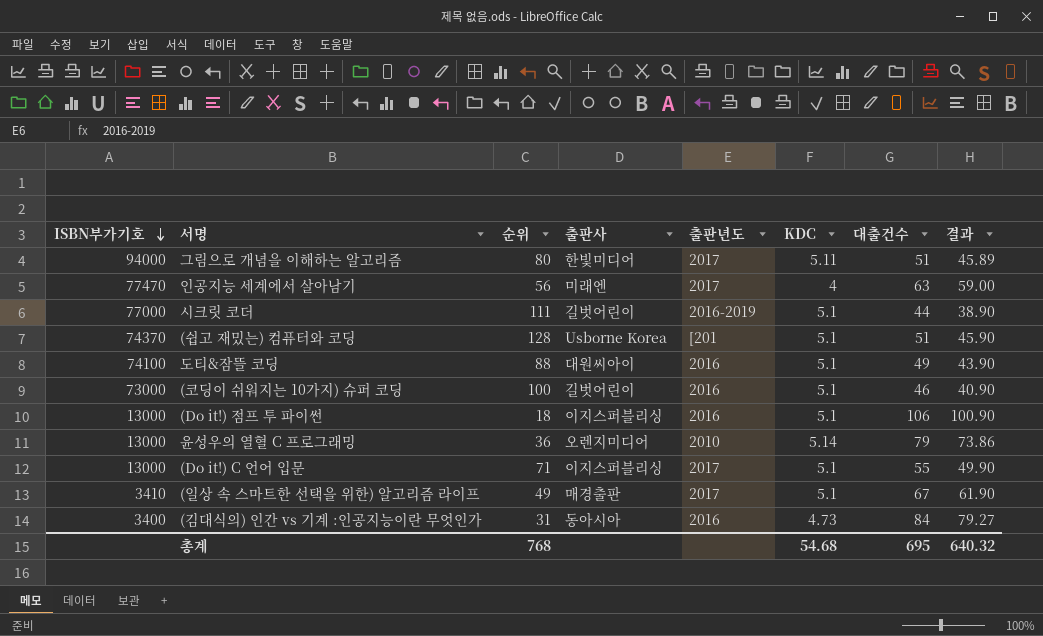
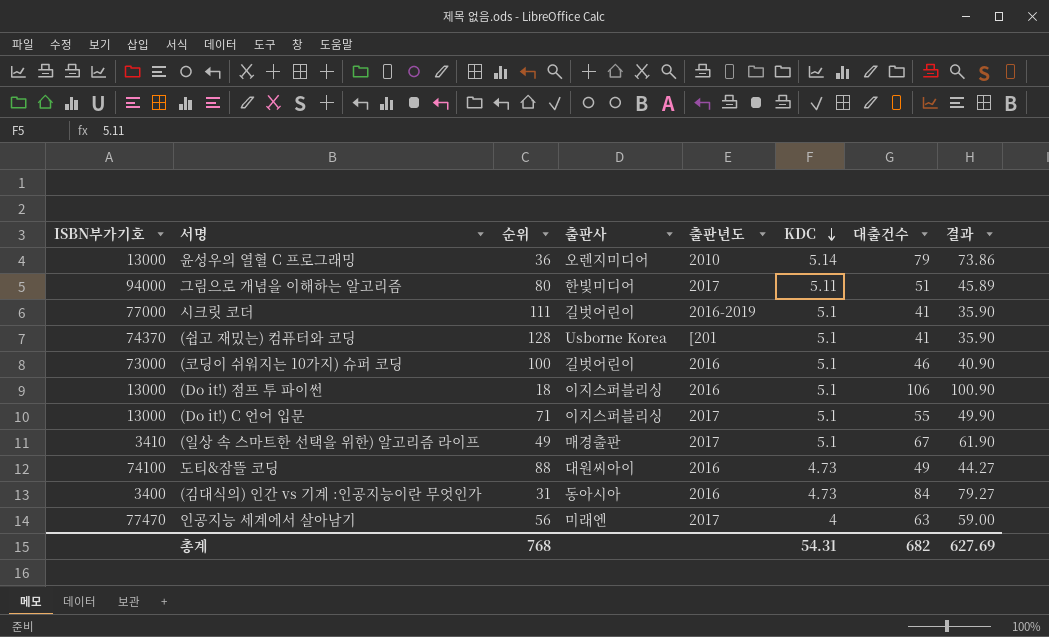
row order: ISBN부가기호 descending -> KDC descending
시크릿 코더 | 대출건수: 44 -> 41
시크릿 코더 | 결과: 38.90 -> 35.90
(쉽고 재밌는) 컴퓨터와 코딩 | 대출건수: 51 -> 41
(쉽고 재밌는) 컴퓨터와 코딩 | 결과: 45.90 -> 35.90
도티&잠뜰 코딩 | KDC: 5.1 -> 4.73
도티&잠뜰 코딩 | 결과: 43.90 -> 44.27
총계 | KDC: 54.68 -> 54.31
총계 | 대출건수: 695 -> 682
총계 | 결과: 640.32 -> 627.69

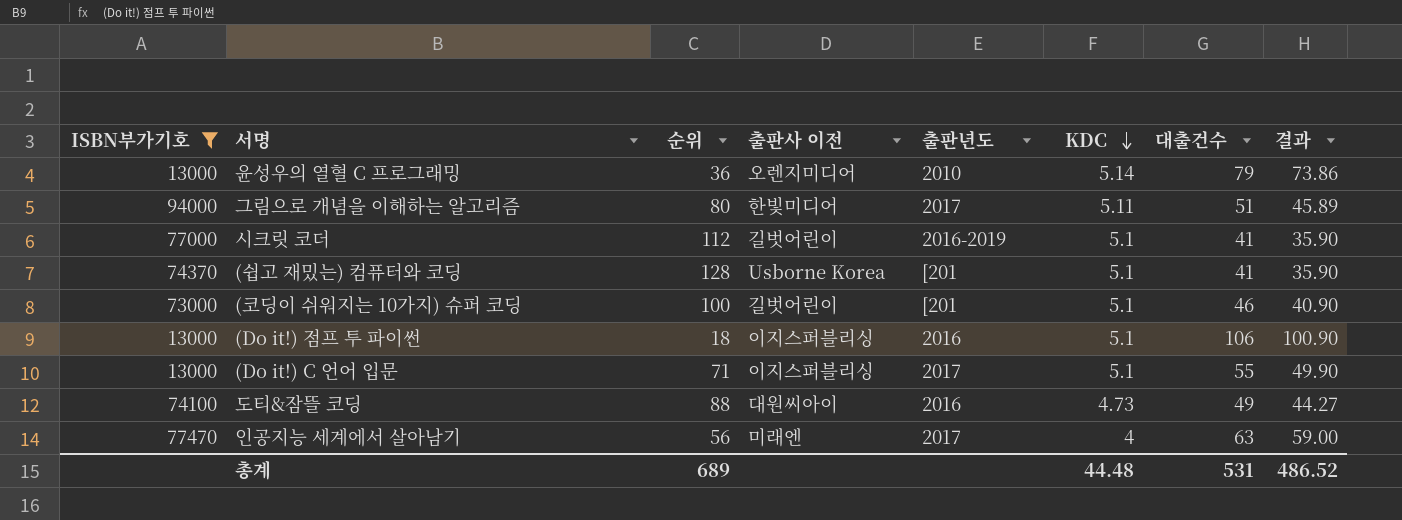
filter: none -> ISBN부가기호 >= 13000
column name: 출판사 -> 출판사 이전
시크릿 코더 | 순위: 111 -> 112
(코딩이 쉬워지는 10가지) 슈퍼 코딩 | 출판년도: 2016 -> [201
총계 | 순위: 768 -> 689
총계 | KDC: 54.31 -> 44.48
총계 | 대출건수: 682 -> 531
총계 | 결과: 627.69 -> 486.52

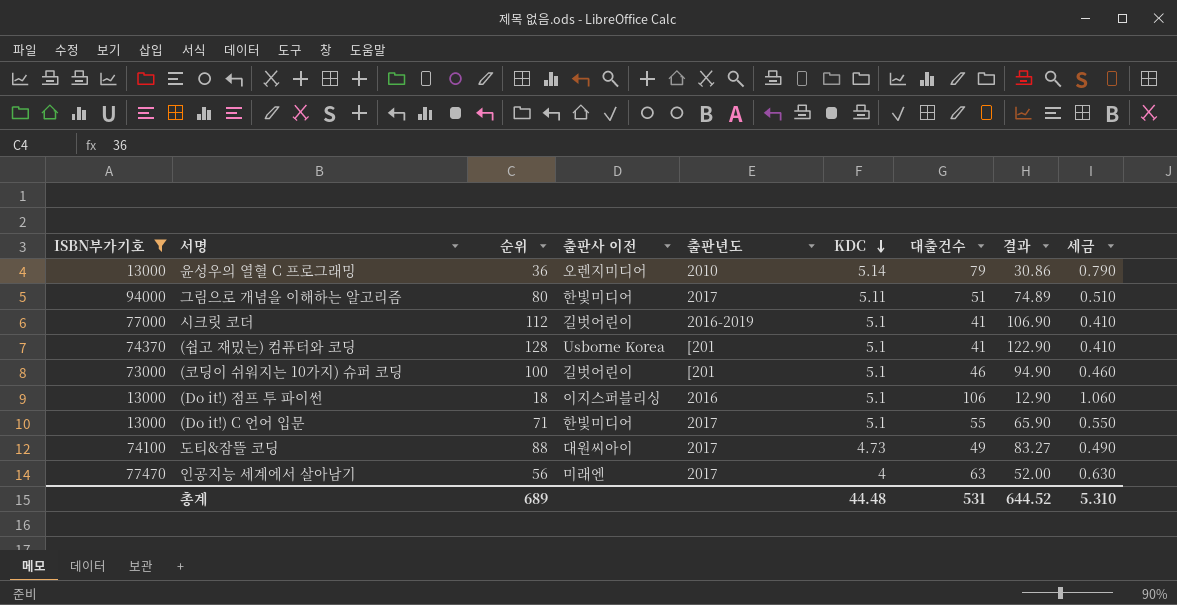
column 결과 | formula: [대출건수] - [KDC] -> [순위] - [KDC]
column 세금 | formula: none -> [대출건수] * 0.01
(Do it!) C 언어 입문 | 출판사 이전: 이지스퍼블리싱 -> 한빛미디어
도티&잠뜰 코딩 | 출판년도: 2016 -> 2017
총계 | 결과: 486.52 -> 644.52

